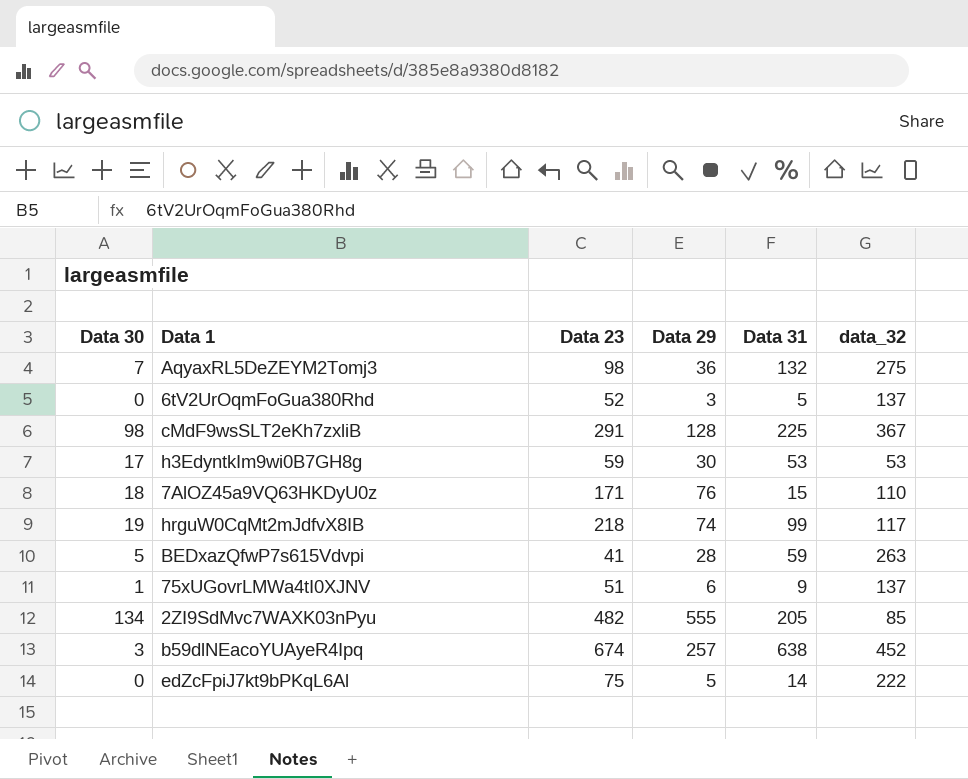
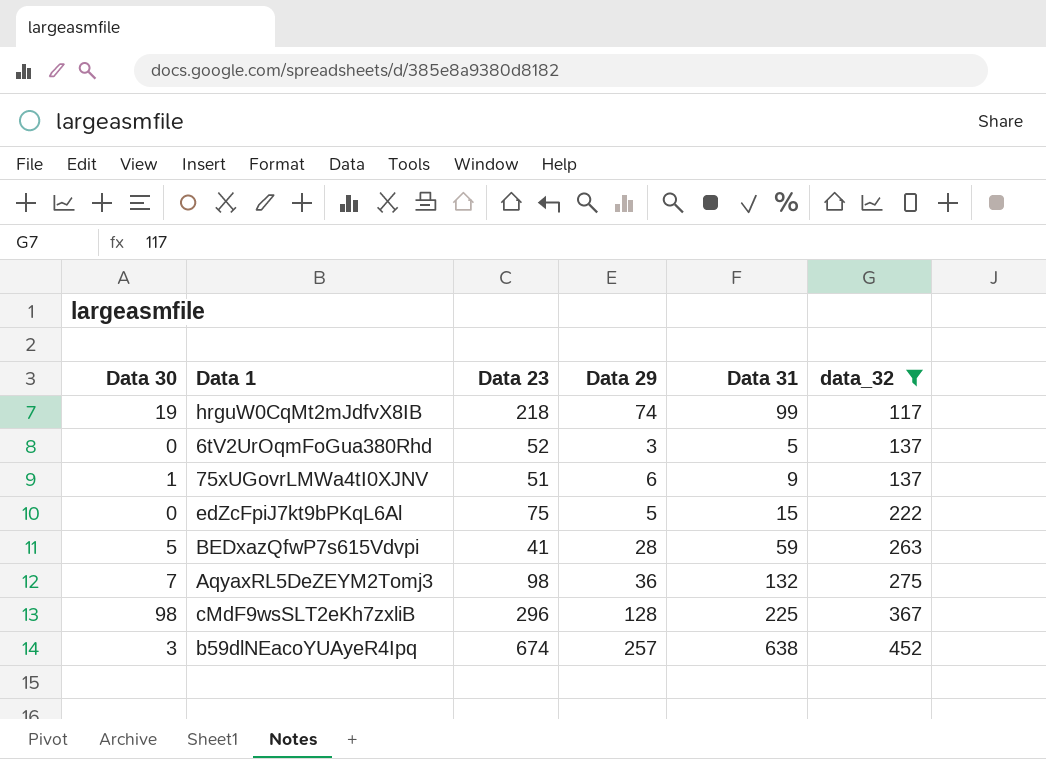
filter: none -> data_32 >= 117
row order: none -> data_32 ascending
edZcFpiJ7kt9bPKqL6Al | Data 31: 14 -> 15
cMdF9wsSLT2eKh7zxliB | Data 23: 291 -> 296

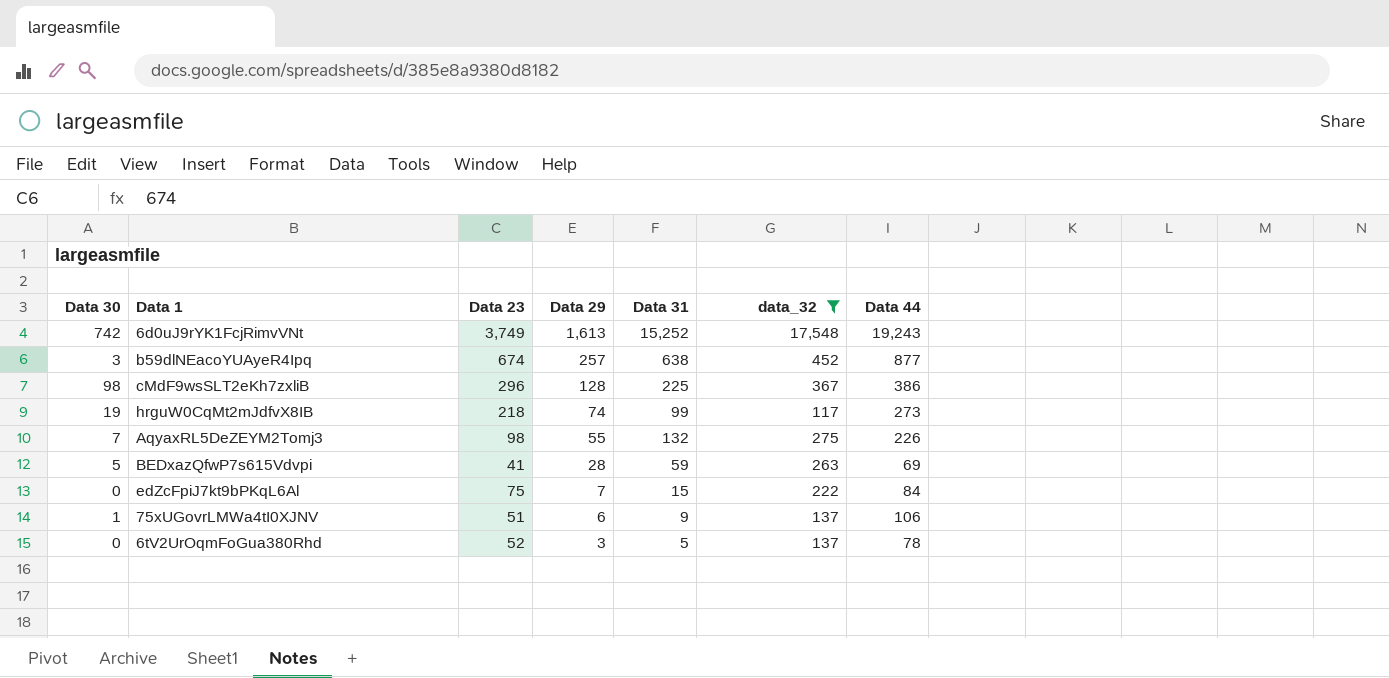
row order: data_32 ascending -> Data 29 descending
column Data 44 | position: none -> 7
row 6d0uJ9rYK1FcjRimvVNt: none -> 742 | 3,749 | 1,613 | 15,252 | 17,548 | 19,243
AqyaxRL5DeZEYM2Tomj3 | Data 29: 36 -> 55
edZcFpiJ7kt9bPKqL6Al | Data 29: 5 -> 7

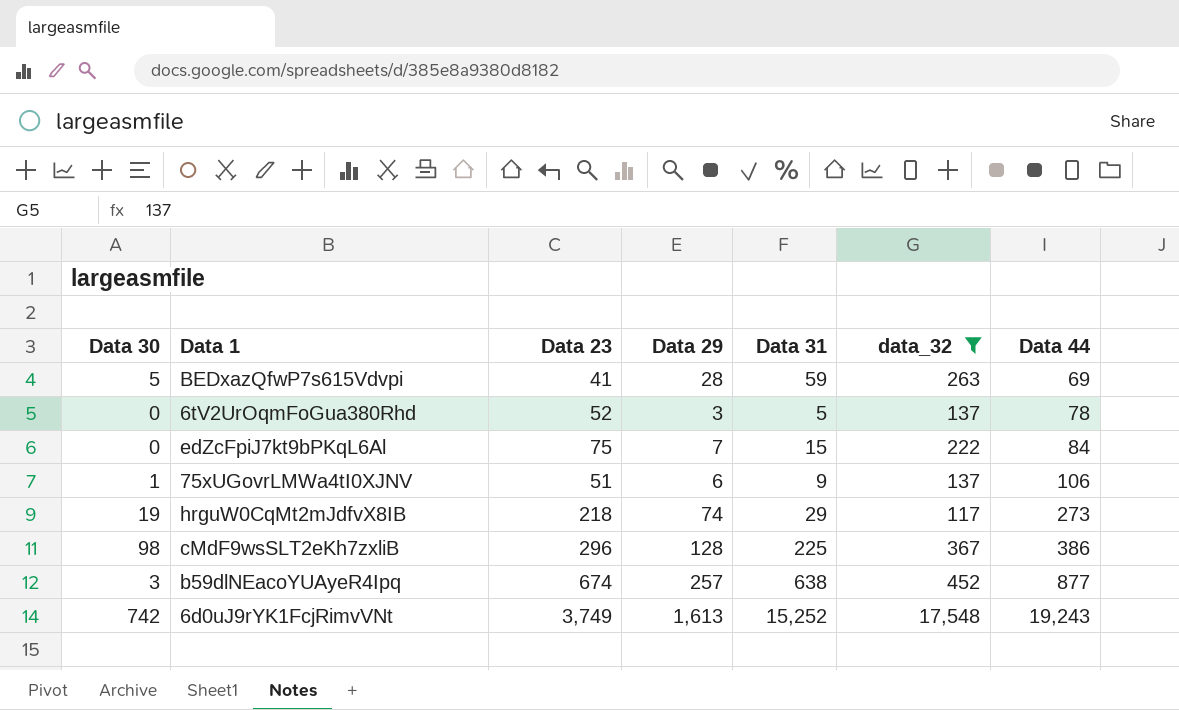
row order: Data 29 descending -> Data 44 ascending
row AqyaxRL5DeZEYM2Tomj3: 7 | 98 | 55 | 132 | 275 | 226 -> none
hrguW0CqMt2mJdfvX8IB | Data 31: 99 -> 29

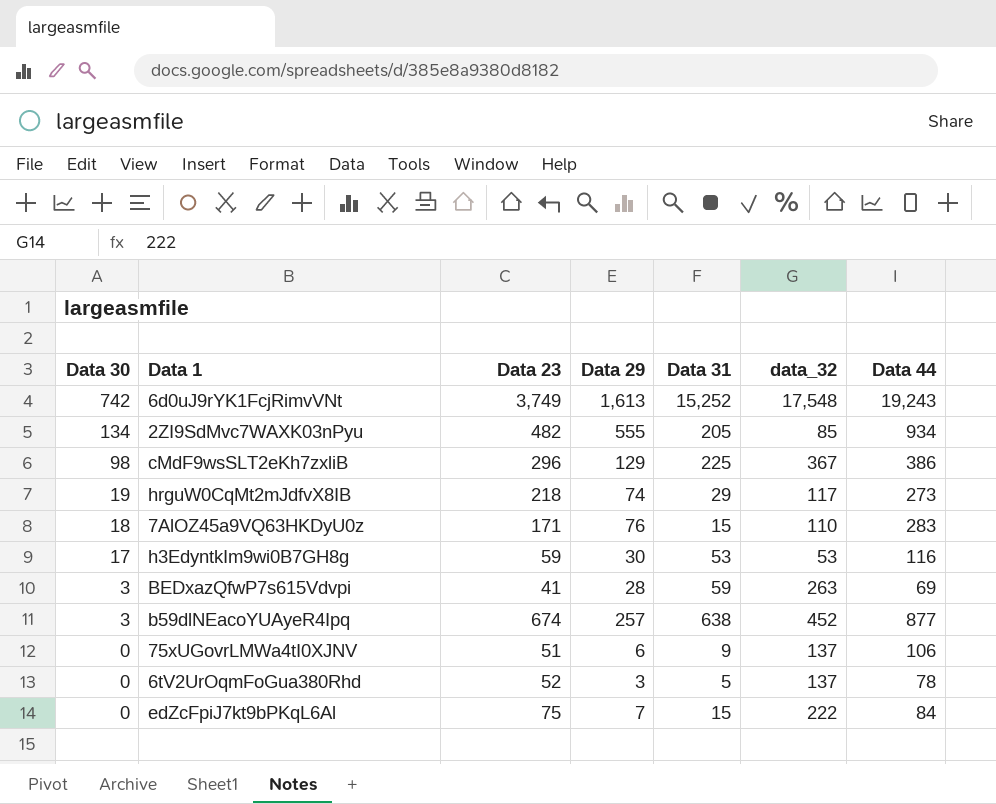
filter: data_32 >= 117 -> none
row order: Data 44 ascending -> Data 30 descending
cMdF9wsSLT2eKh7zxliB | Data 29: 128 -> 129
BEDxazQfwP7s615Vdvpi | Data 30: 5 -> 3
75xUGovrLMWa4tI0XJNV | Data 30: 1 -> 0

